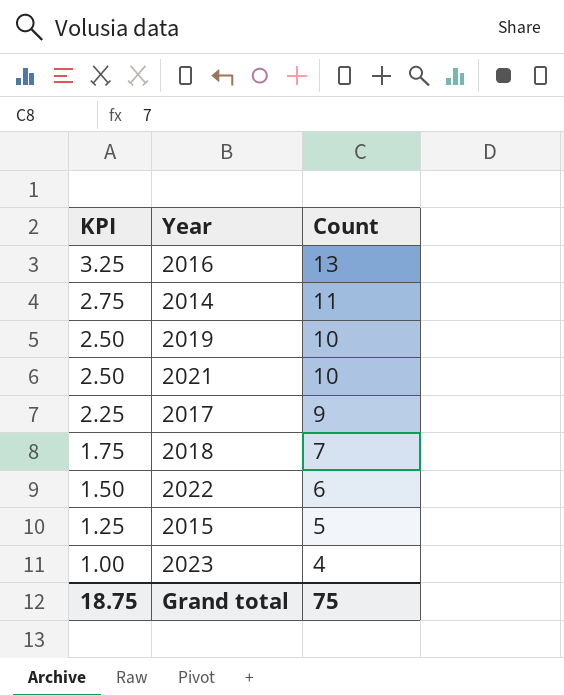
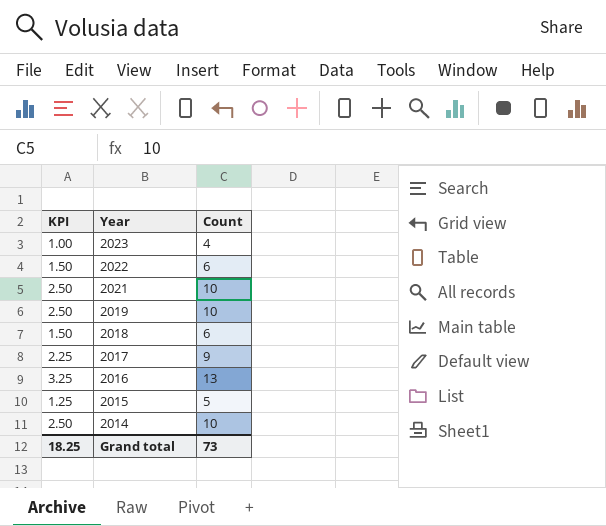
row order: KPI descending -> Year descending
2018 | KPI: 1.75 -> 1.50
2018 | Count: 7 -> 6
2014 | KPI: 2.75 -> 2.50
2014 | Count: 11 -> 10
Grand total | KPI: 18.75 -> 18.25
Grand total | Count: 75 -> 73

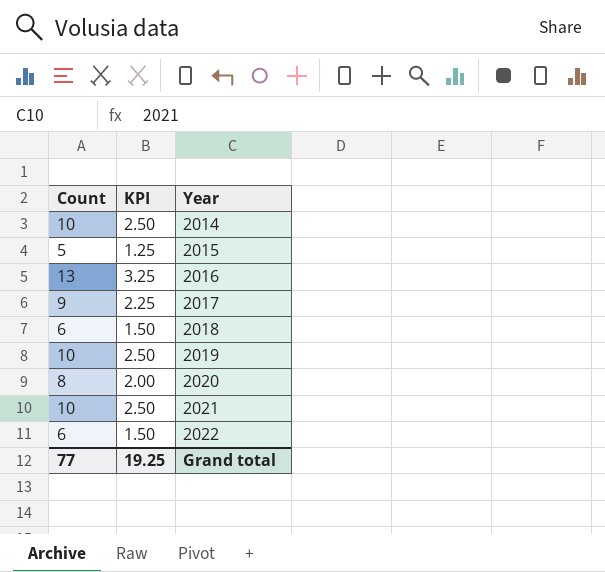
row order: Year descending -> Year ascending
column Count | position: 3 -> 1
row 2023: 1.00 | 4 -> none
row 2020: none -> 8 | 2.00
Grand total | Count: 73 -> 77
Grand total | KPI: 18.25 -> 19.25

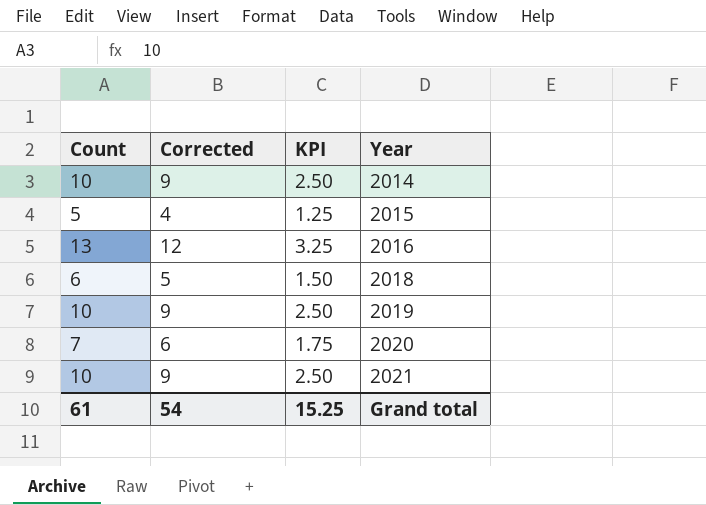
column Corrected | formula: none -> [Count] - 1
row 2017: 9 | 2.25 -> none
row 2022: 6 | 1.50 -> none
2020 | Count: 8 -> 7
2020 | KPI: 2.00 -> 1.75
Grand total | Count: 77 -> 61
Grand total | KPI: 19.25 -> 15.25

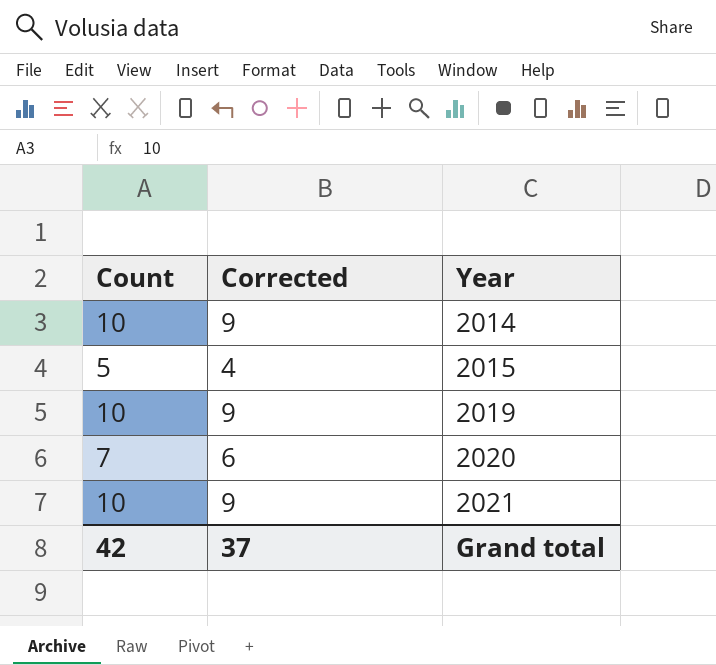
column KPI | formula: [Count] * 0.25 -> none
row 2016: 13 | 12 | 3.25 -> none
row 2018: 6 | 5 | 1.50 -> none
Grand total | Count: 61 -> 42
Grand total | Corrected: 54 -> 37

